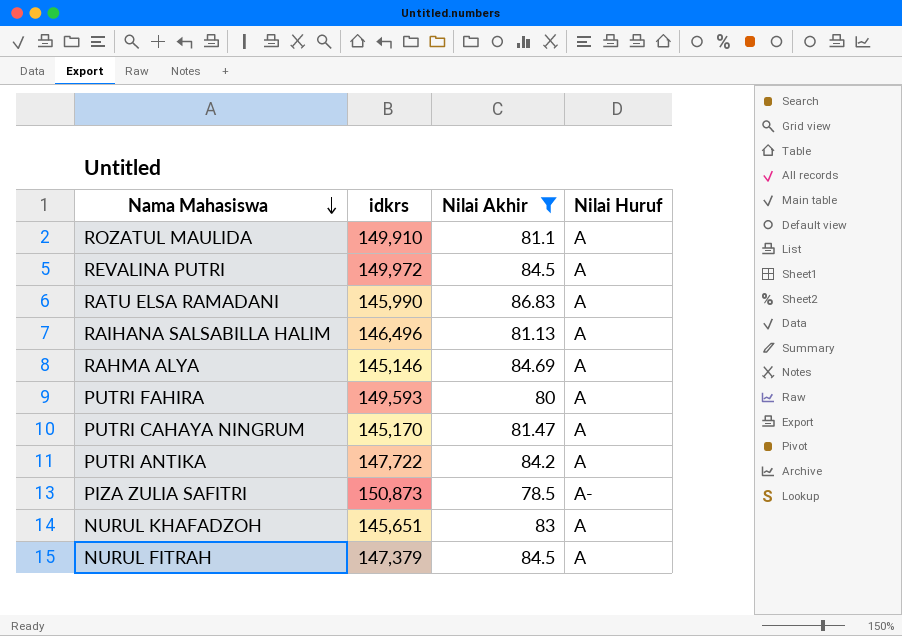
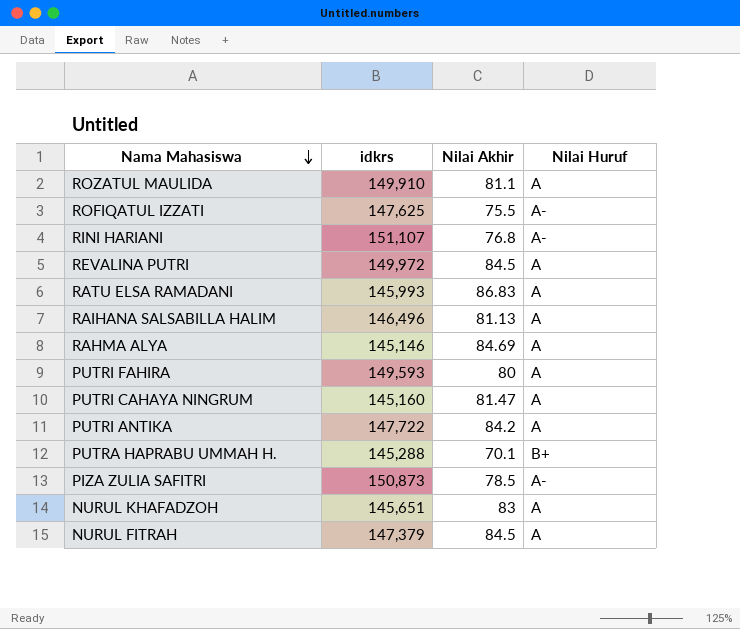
filter: Nilai Akhir >= 78.5 -> none
RATU ELSA RAMADANI | idkrs: 145,990 -> 145,993
PUTRI CAHAYA NINGRUM | idkrs: 145,170 -> 145,160

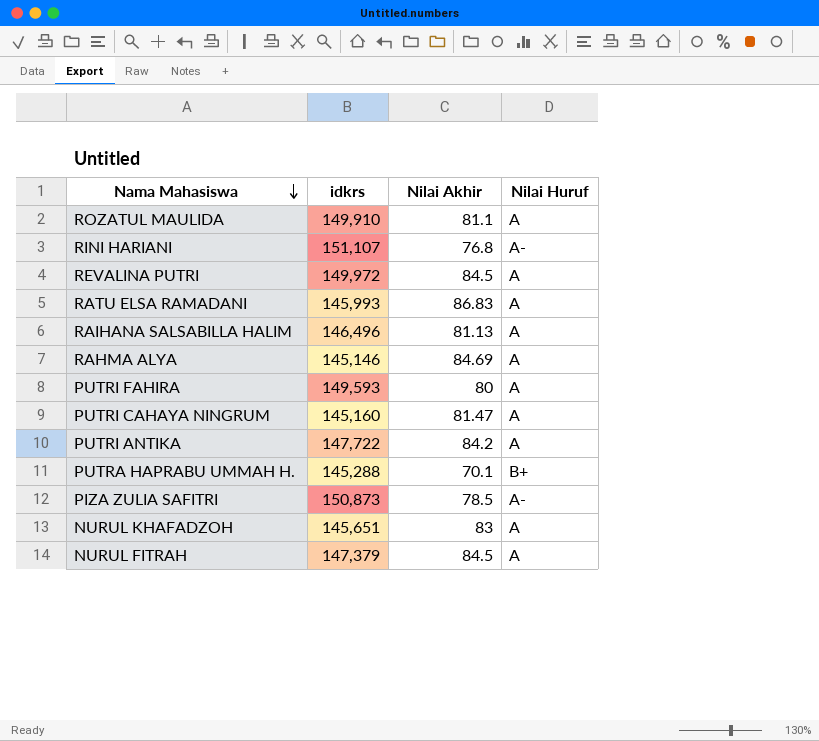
row ROFIQATUL IZZATI: 147,625 | 75.5 | A- -> none

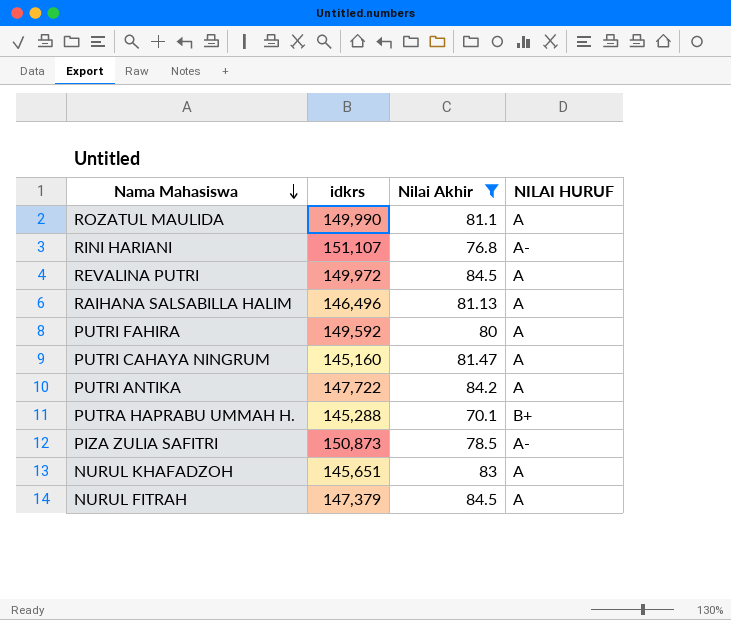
filter: none -> Nilai Akhir <= 84.5
column name: Nilai Huruf -> NILAI HURUF
ROZATUL MAULIDA | idkrs: 149,910 -> 149,990
PUTRI FAHIRA | idkrs: 149,593 -> 149,592

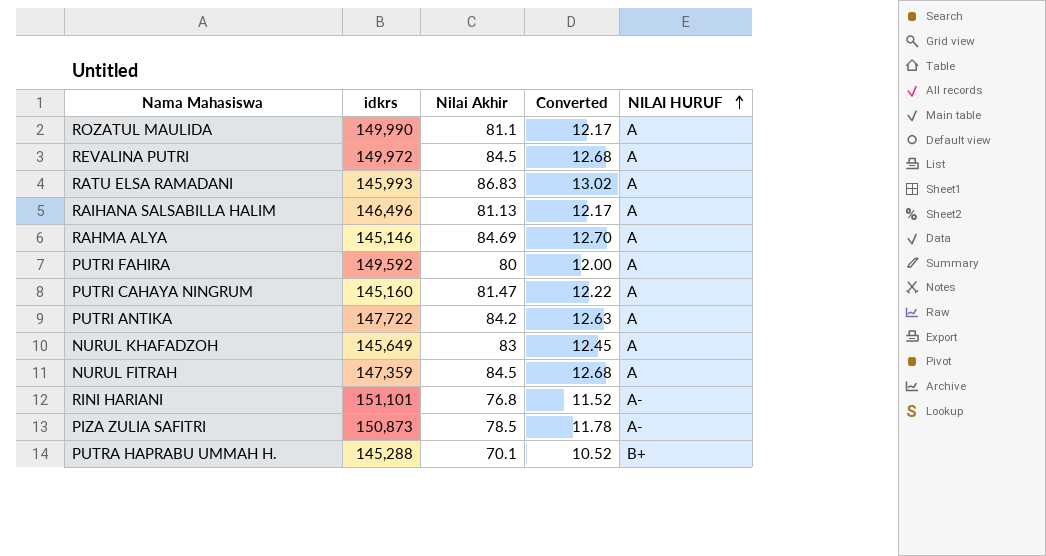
filter: Nilai Akhir <= 84.5 -> none
row order: Nama Mahasiswa descending -> NILAI HURUF ascending
column Converted | formula: none -> [Nilai Akhir] * 0.15
NURUL KHAFADZOH | idkrs: 145,651 -> 145,649
NURUL FITRAH | idkrs: 147,379 -> 147,359
RINI HARIANI | idkrs: 151,107 -> 151,101

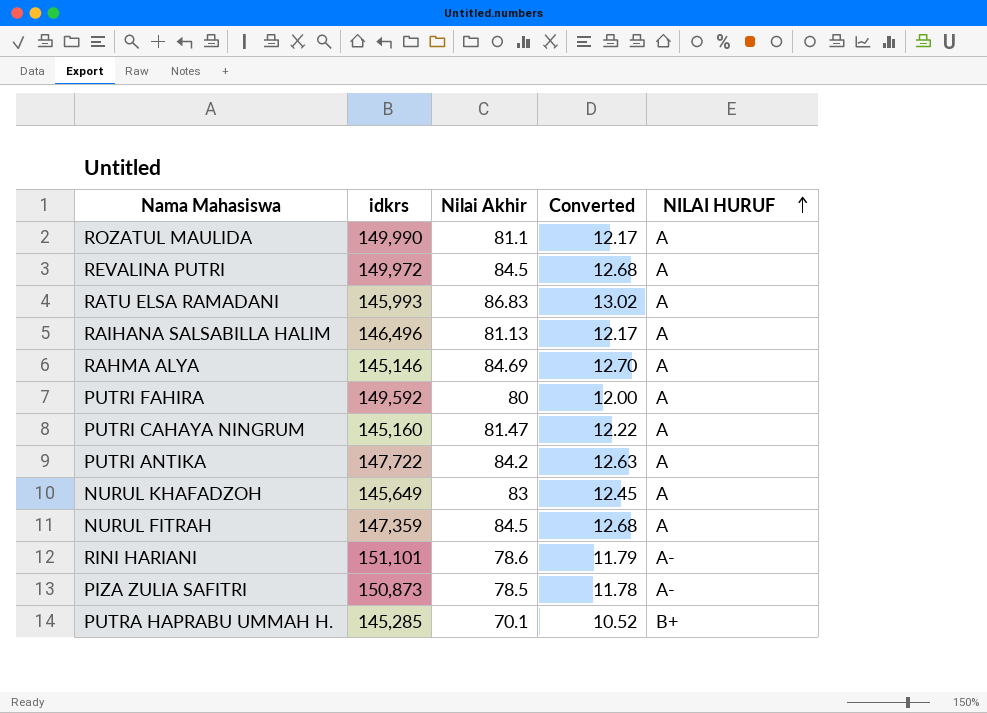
RINI HARIANI | Nilai Akhir: 76.8 -> 78.6
RINI HARIANI | Converted: 11.52 -> 11.79
PUTRA HAPRABU UMMAH H. | idkrs: 145,288 -> 145,285

